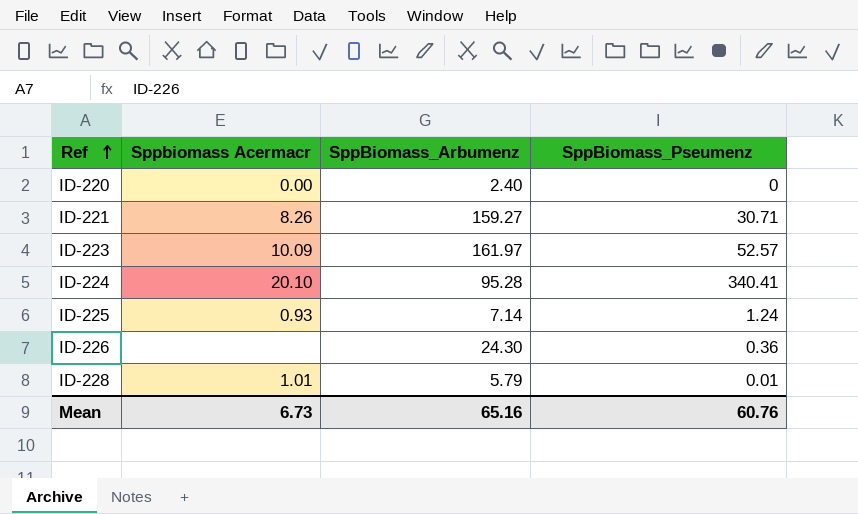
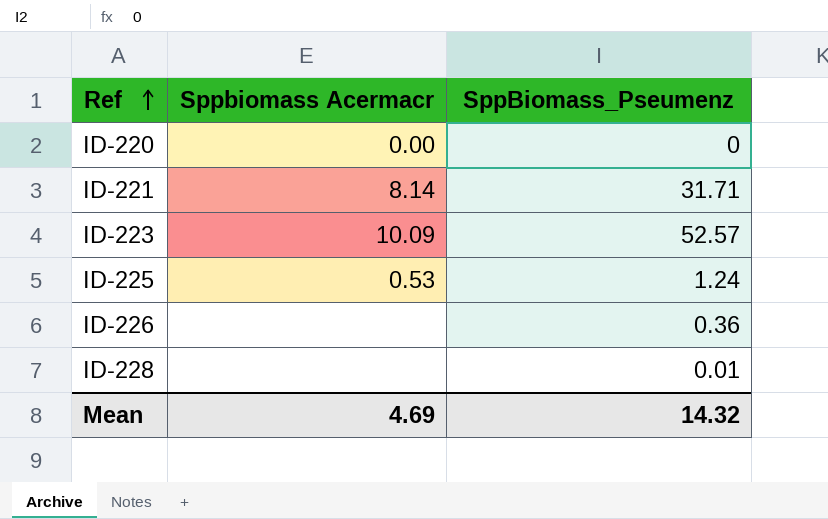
column SppBiomass_Arbumenz | position: 3 -> none
row ID-224: 20.10 | 95.28 | 340.41 -> none
ID-221 | Sppbiomass Acermacr: 8.26 -> 8.14
ID-221 | SppBiomass_Pseumenz: 30.71 -> 31.71
ID-225 | Sppbiomass Acermacr: 0.93 -> 0.53
ID-228 | Sppbiomass Acermacr: 1.01 -> none
Mean | Sppbiomass Acermacr: 6.73 -> 4.69
Mean | SppBiomass_Pseumenz: 60.76 -> 14.32

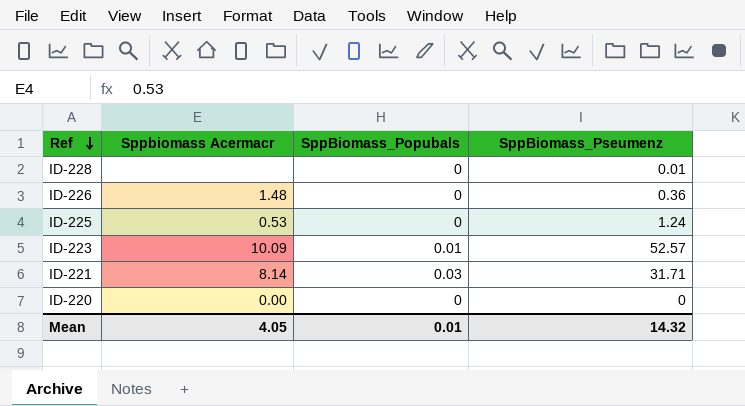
row order: Ref ascending -> Ref descending
column SppBiomass_Popubals | position: none -> 3
ID-226 | Sppbiomass Acermacr: none -> 1.48
Mean | Sppbiomass Acermacr: 4.69 -> 4.05

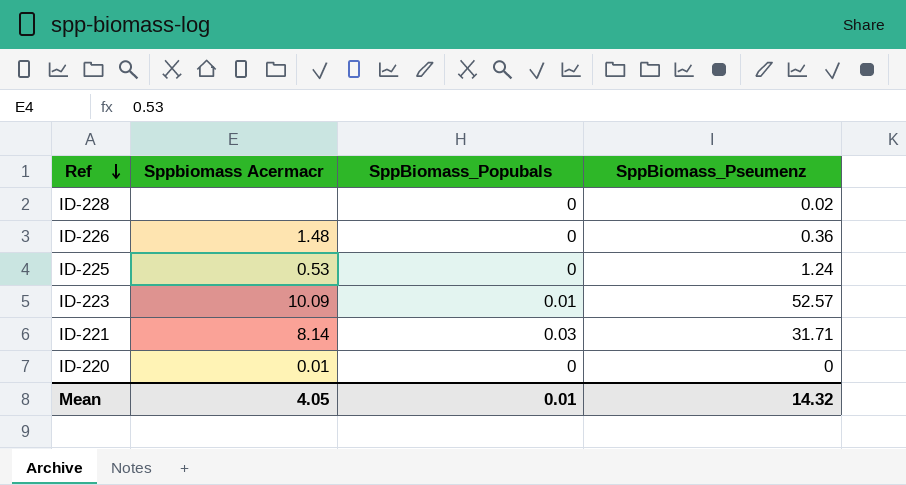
ID-228 | SppBiomass_Pseumenz: 0.01 -> 0.02
ID-220 | Sppbiomass Acermacr: 0.00 -> 0.01

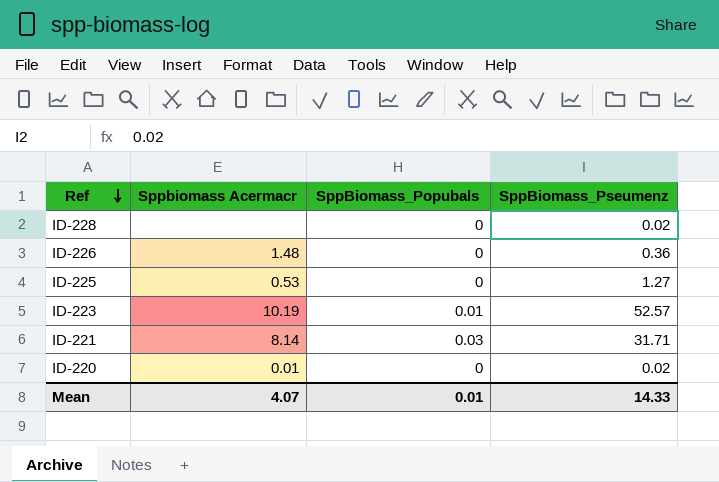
ID-225 | SppBiomass_Pseumenz: 1.24 -> 1.27
ID-223 | Sppbiomass Acermacr: 10.09 -> 10.19
ID-220 | SppBiomass_Pseumenz: 0 -> 0.02
Mean | Sppbiomass Acermacr: 4.05 -> 4.07
Mean | SppBiomass_Pseumenz: 14.32 -> 14.33

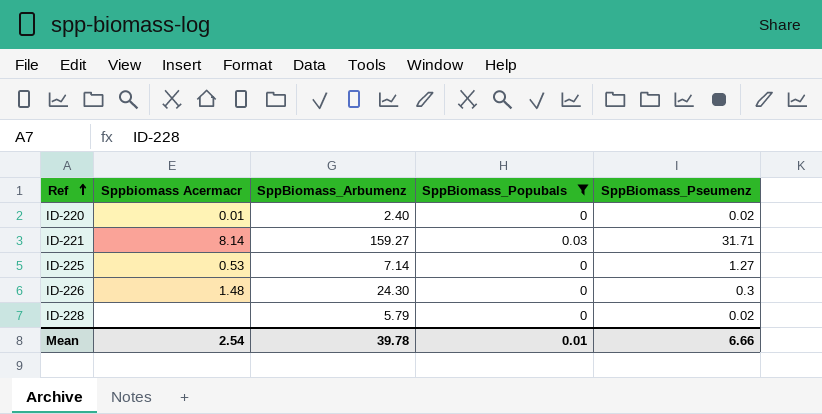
filter: none -> SppBiomass_Popubals != 0.01
row order: Ref descending -> Ref ascending
column SppBiomass_Arbumenz | position: none -> 3
ID-226 | SppBiomass_Pseumenz: 0.36 -> 0.3
Mean | Sppbiomass Acermacr: 4.07 -> 2.54
Mean | SppBiomass_Pseumenz: 14.33 -> 6.66

